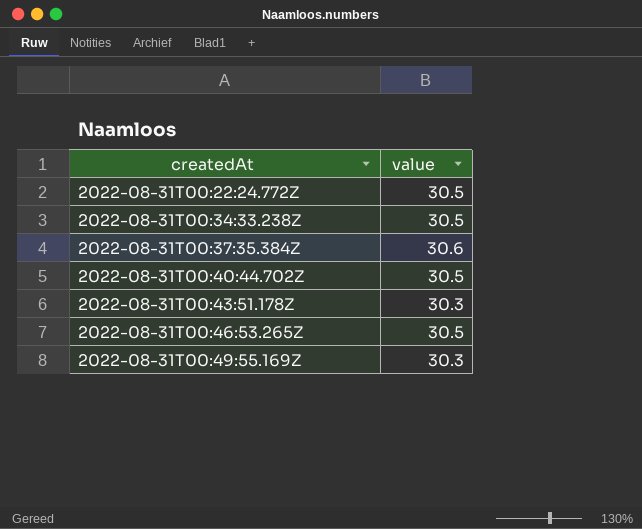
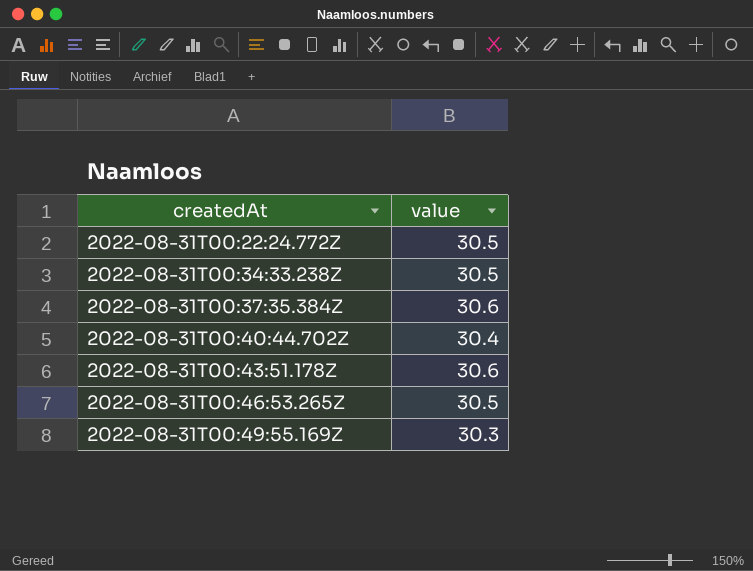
2022-08-31T00:40:44.702Z | value: 30.5 -> 30.4
2022-08-31T00:43:51.178Z | value: 30.3 -> 30.6

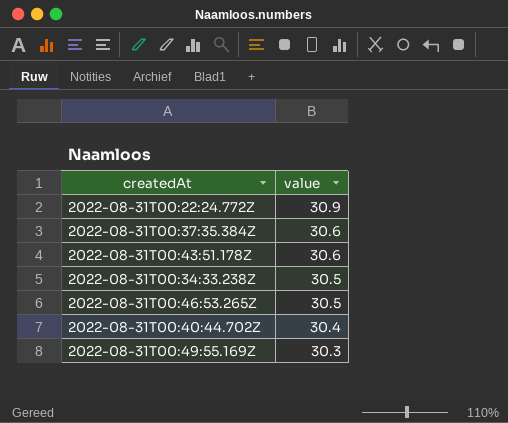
row order: createdAt ascending -> value descending
2022-08-31T00:22:24.772Z | value: 30.5 -> 30.9

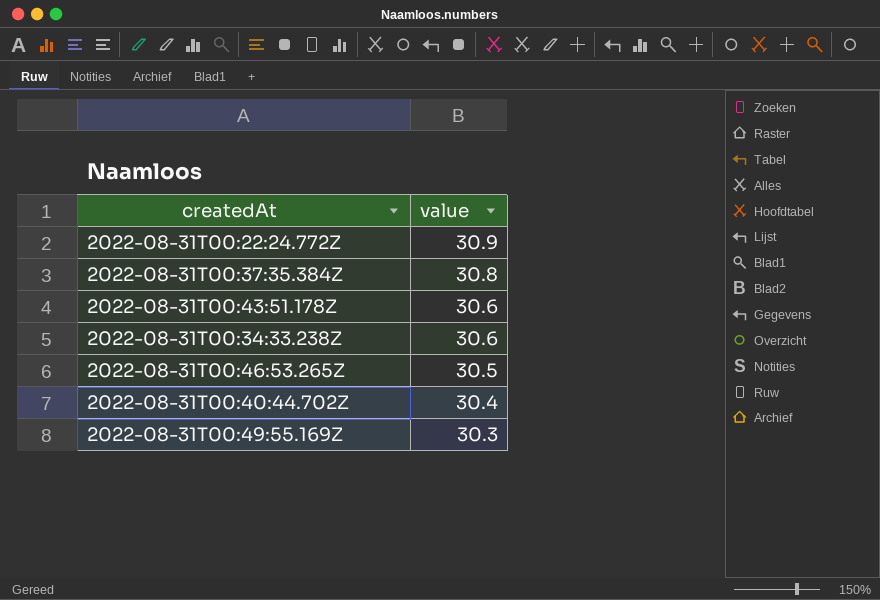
2022-08-31T00:37:35.384Z | value: 30.6 -> 30.8
2022-08-31T00:34:33.238Z | value: 30.5 -> 30.6

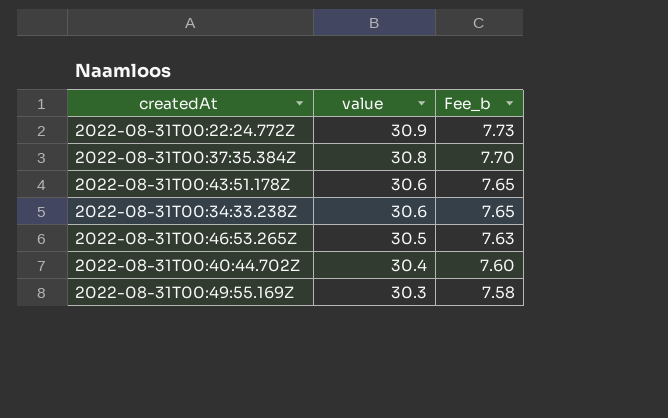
column Fee_b | formula: none -> [value] * 0.25

